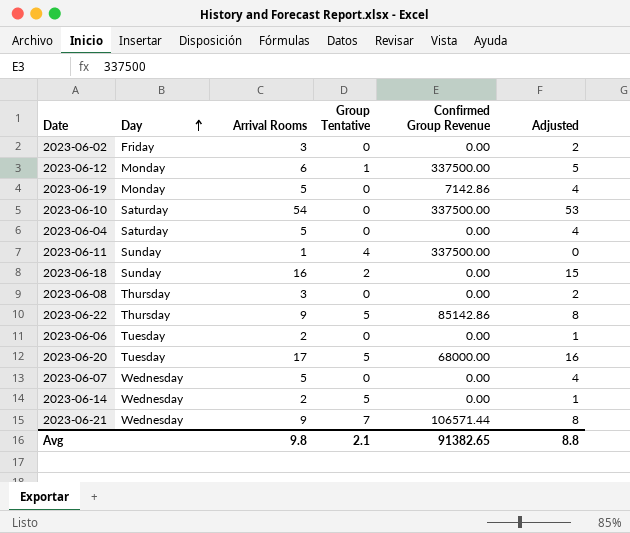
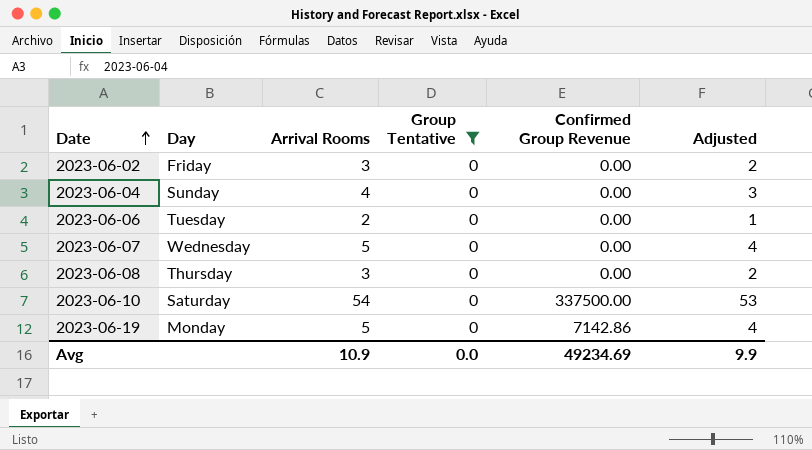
filter: none -> Group Tentative = 0
row order: Day ascending -> Date ascending
2023-06-04 | Day: Saturday -> Sunday
2023-06-04 | Arrival Rooms: 5 -> 4
2023-06-04 | Adjusted: 4 -> 3
Avg | Arrival Rooms: 9.8 -> 10.9
Avg | Group Tentative: 2.1 -> 0.0
Avg | Confirmed Group Revenue: 91382.65 -> 49234.69
Avg | Adjusted: 8.8 -> 9.9

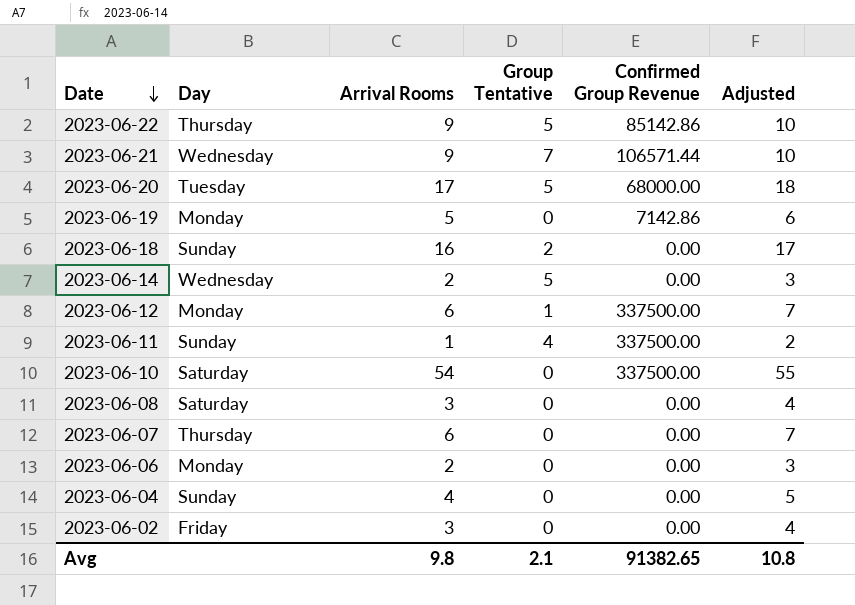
filter: Group Tentative = 0 -> none
row order: Date ascending -> Date descending
column Adjusted | formula: [Arrival Rooms] - 1 -> [Arrival Rooms] + 1
2023-06-08 | Day: Thursday -> Saturday
2023-06-07 | Day: Wednesday -> Thursday
2023-06-07 | Arrival Rooms: 5 -> 6
2023-06-06 | Day: Tuesday -> Monday
Avg | Arrival Rooms: 10.9 -> 9.8
Avg | Group Tentative: 0.0 -> 2.1
Avg | Confirmed Group Revenue: 49234.69 -> 91382.65
Avg | Adjusted: 9.9 -> 10.8

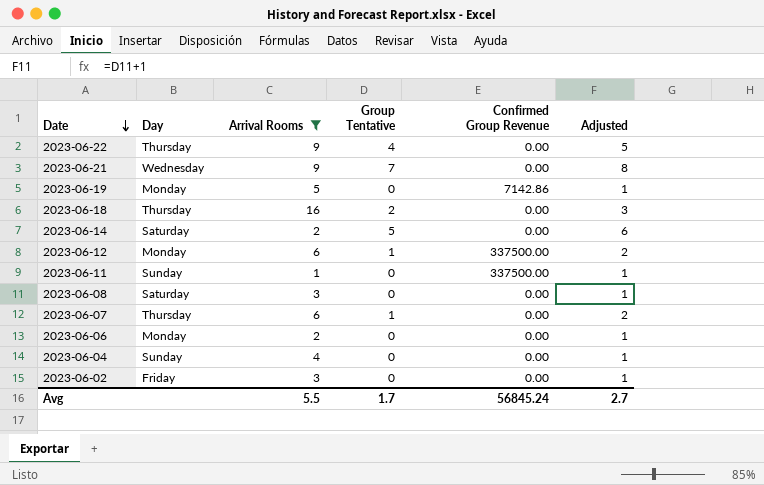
filter: none -> Arrival Rooms <= 16
column Adjusted | formula: [Arrival Rooms] + 1 -> [Group Tentative] + 1
2023-06-22 | Group Tentative: 5 -> 4
2023-06-22 | Confirmed Group Revenue: 85142.86 -> 0.00
2023-06-21 | Confirmed Group Revenue: 106571.44 -> 0.00
2023-06-18 | Day: Sunday -> Thursday
2023-06-14 | Day: Wednesday -> Saturday
2023-06-11 | Group Tentative: 4 -> 0
2023-06-07 | Group Tentative: 0 -> 1
Avg | Arrival Rooms: 9.8 -> 5.5
Avg | Group Tentative: 2.1 -> 1.7
Avg | Confirmed Group Revenue: 91382.65 -> 56845.24
Avg | Adjusted: 10.8 -> 2.7

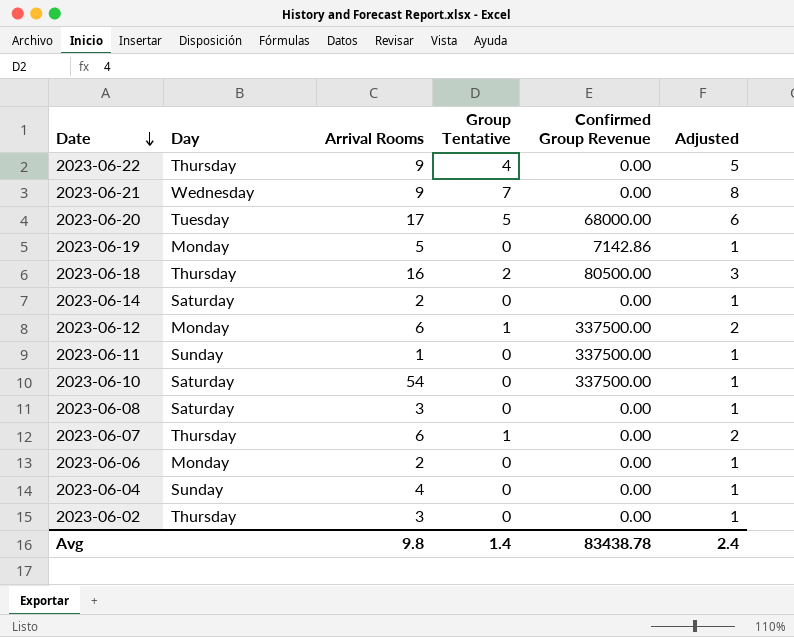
filter: Arrival Rooms <= 16 -> none
2023-06-18 | Confirmed Group Revenue: 0.00 -> 80500.00
2023-06-14 | Group Tentative: 5 -> 0
2023-06-14 | Adjusted: 6 -> 1
2023-06-02 | Day: Friday -> Thursday
Avg | Arrival Rooms: 5.5 -> 9.8
Avg | Group Tentative: 1.7 -> 1.4
Avg | Confirmed Group Revenue: 56845.24 -> 83438.78
Avg | Adjusted: 2.7 -> 2.4

